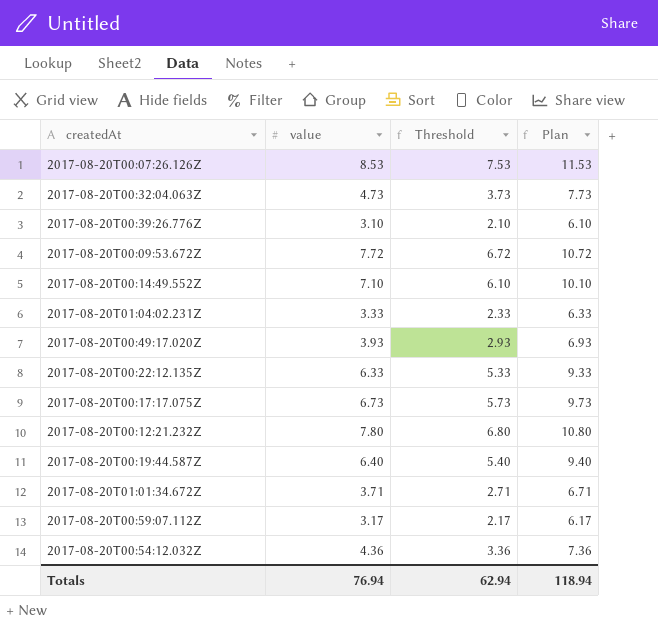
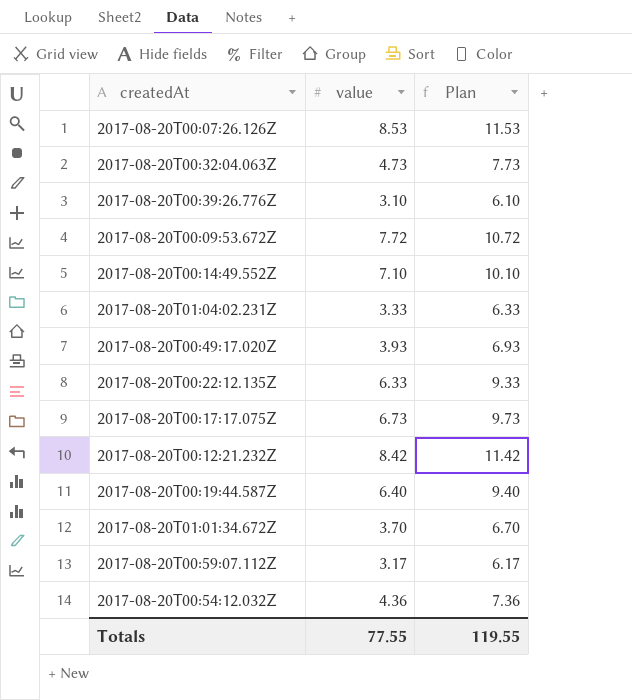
column Threshold | formula: [value] - 1 -> none
2017-08-20T00:12:21.232Z | value: 7.80 -> 8.42
2017-08-20T00:12:21.232Z | Plan: 10.80 -> 11.42
2017-08-20T01:01:34.672Z | value: 3.71 -> 3.70
2017-08-20T01:01:34.672Z | Plan: 6.71 -> 6.70
Totals | value: 76.94 -> 77.55
Totals | Plan: 118.94 -> 119.55

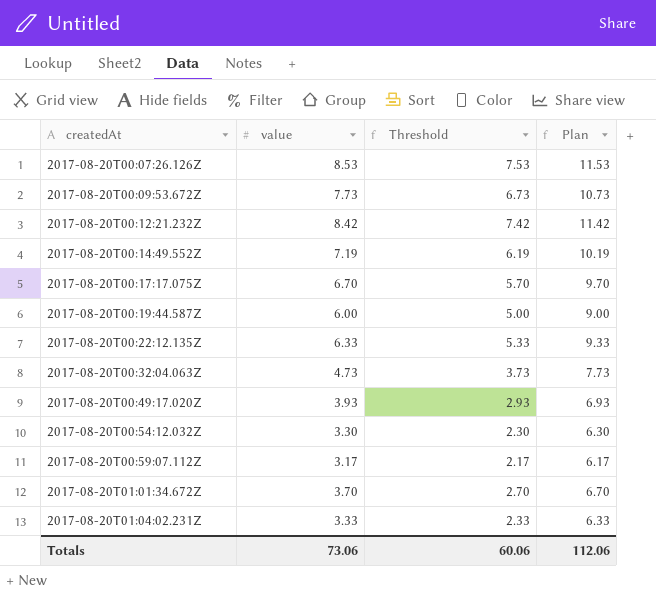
row order: none -> createdAt ascending
column Threshold | formula: none -> [value] - 1
row 2017-08-20T00:39:26.776Z: 3.10 | 6.10 -> none
2017-08-20T00:09:53.672Z | value: 7.72 -> 7.73
2017-08-20T00:09:53.672Z | Plan: 10.72 -> 10.73
2017-08-20T00:14:49.552Z | value: 7.10 -> 7.19
2017-08-20T00:14:49.552Z | Plan: 10.10 -> 10.19
2017-08-20T00:17:17.075Z | value: 6.73 -> 6.70
2017-08-20T00:17:17.075Z | Plan: 9.73 -> 9.70
2017-08-20T00:19:44.587Z | value: 6.40 -> 6.00
2017-08-20T00:19:44.587Z | Plan: 9.40 -> 9.00
2017-08-20T00:54:12.032Z | value: 4.36 -> 3.30
2017-08-20T00:54:12.032Z | Plan: 7.36 -> 6.30
Totals | value: 77.55 -> 73.06
Totals | Plan: 119.55 -> 112.06

